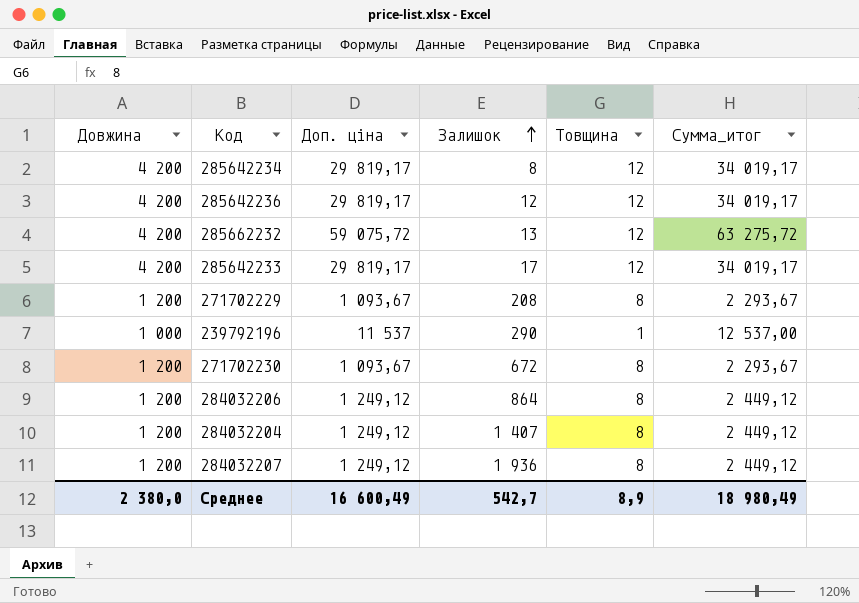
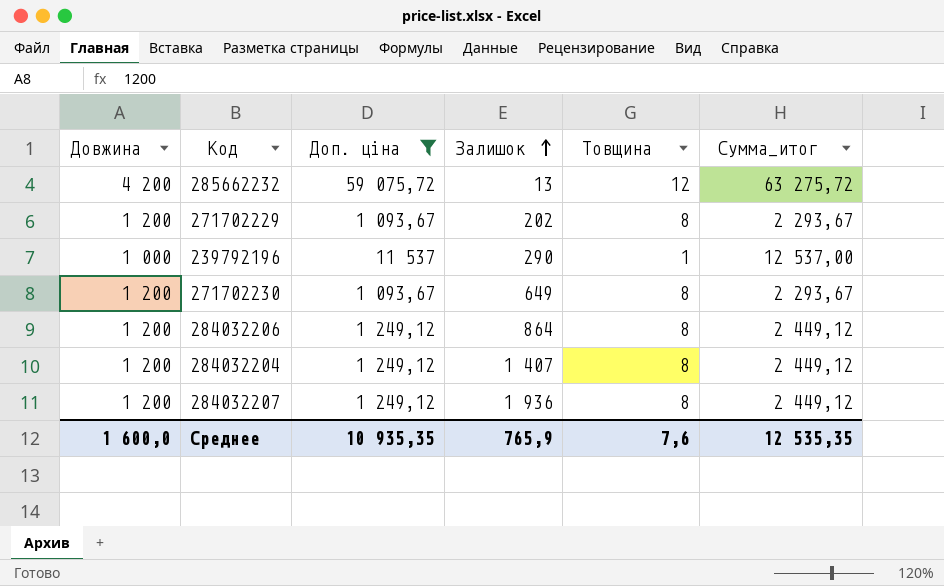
filter: none -> Доп. ціна != 29 819,17
271702229 | Залишок: 208 -> 202
271702230 | Залишок: 672 -> 649
Среднее | Довжина: 2 380,0 -> 1 600,0
Среднее | Доп. ціна: 16 600,49 -> 10 935,35
Среднее | Залишок: 542,7 -> 765,9
Среднее | Товщина: 8,9 -> 7,6
Среднее | Сумма_итог: 18 980,49 -> 12 535,35

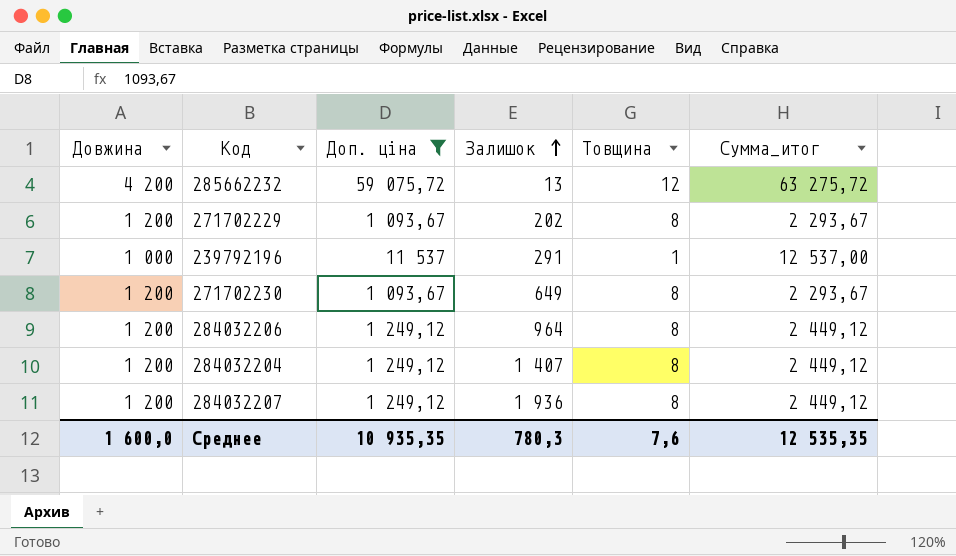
239792196 | Залишок: 290 -> 291
284032206 | Залишок: 864 -> 964
Среднее | Залишок: 765,9 -> 780,3

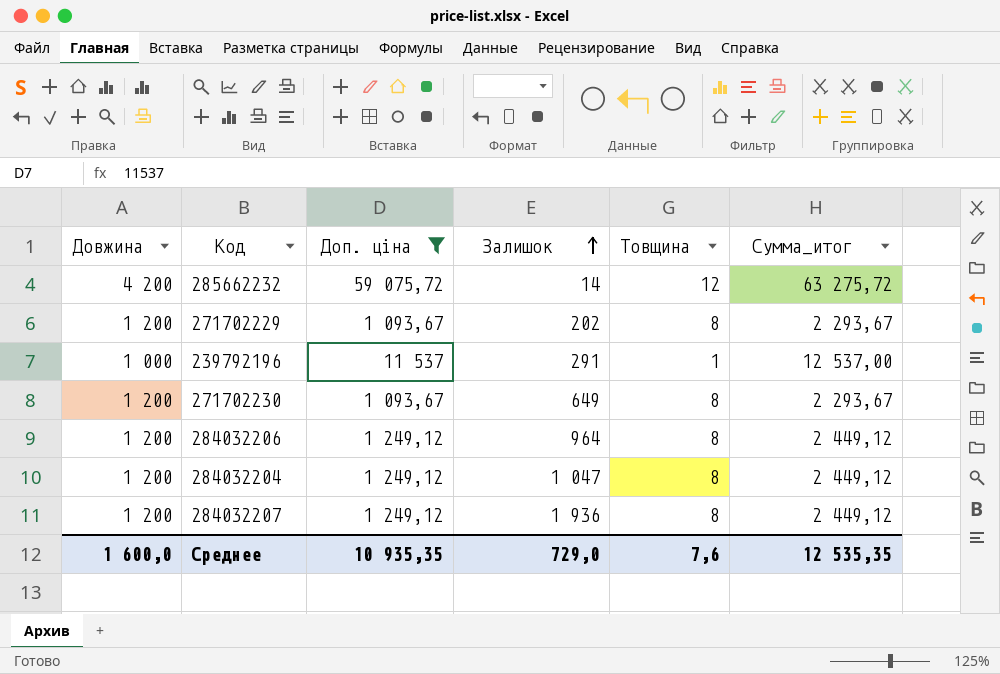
285662232 | Залишок: 13 -> 14
284032204 | Залишок: 1 407 -> 1 047
Среднее | Залишок: 780,3 -> 729,0

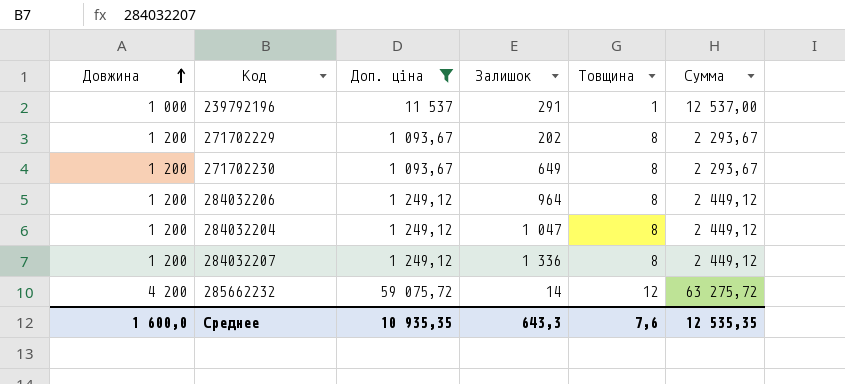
row order: Залишок ascending -> Довжина ascending
column name: Сумма_итог -> Сумма
284032207 | Залишок: 1 936 -> 1 336
Среднее | Залишок: 729,0 -> 643,3

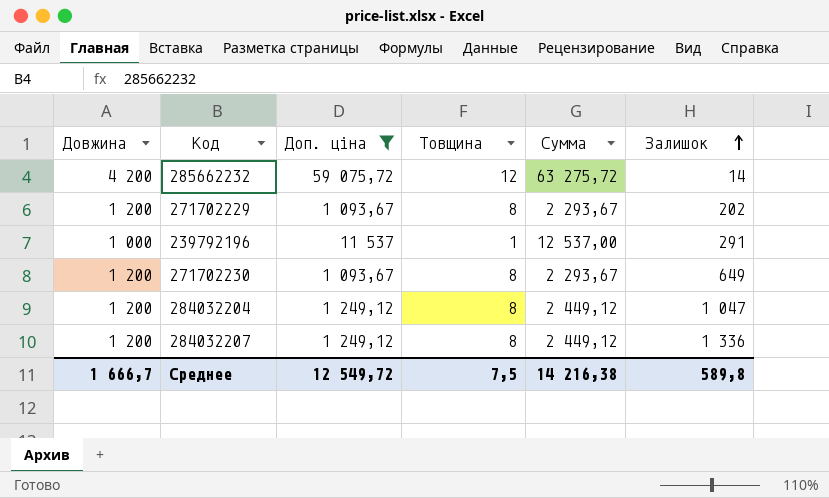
row order: Довжина ascending -> Залишок ascending
column Залишок | position: 4 -> 6
row 284032206: 1 200 | 1 249,12 | 964 | 8 | 2 449,12 -> none
Среднее | Довжина: 1 600,0 -> 1 666,7
Среднее | Доп. ціна: 10 935,35 -> 12 549,72
Среднее | Товщина: 7,6 -> 7,5
Среднее | Сумма: 12 535,35 -> 14 216,38
Среднее | Залишок: 643,3 -> 589,8

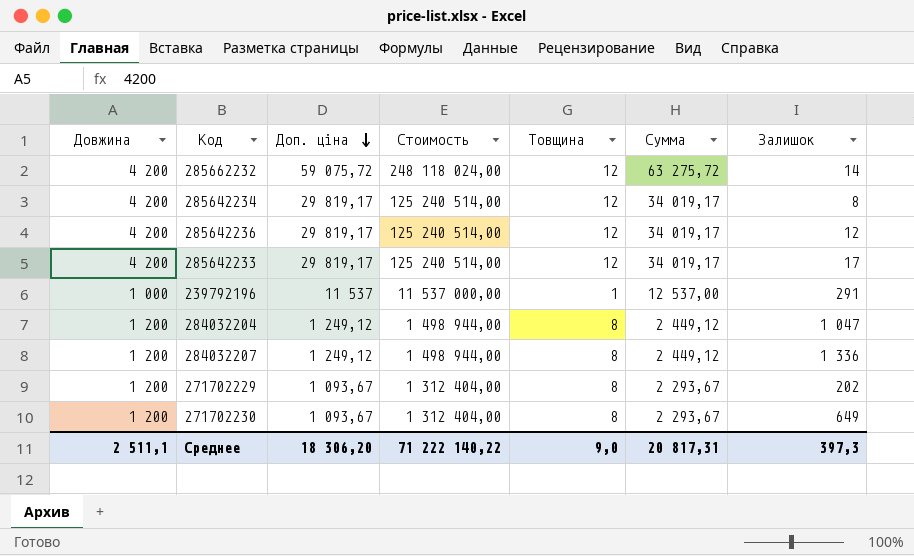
filter: Доп. ціна != 29 819,17 -> none
row order: Залишок ascending -> Доп. ціна descending
column Стоимость | formula: none -> [Довжина] * [Доп. ціна]
Среднее | Довжина: 1 666,7 -> 2 511,1
Среднее | Доп. ціна: 12 549,72 -> 18 306,20
Среднее | Товщина: 7,5 -> 9,0
Среднее | Сумма: 14 216,38 -> 20 817,31
Среднее | Залишок: 589,8 -> 397,3

